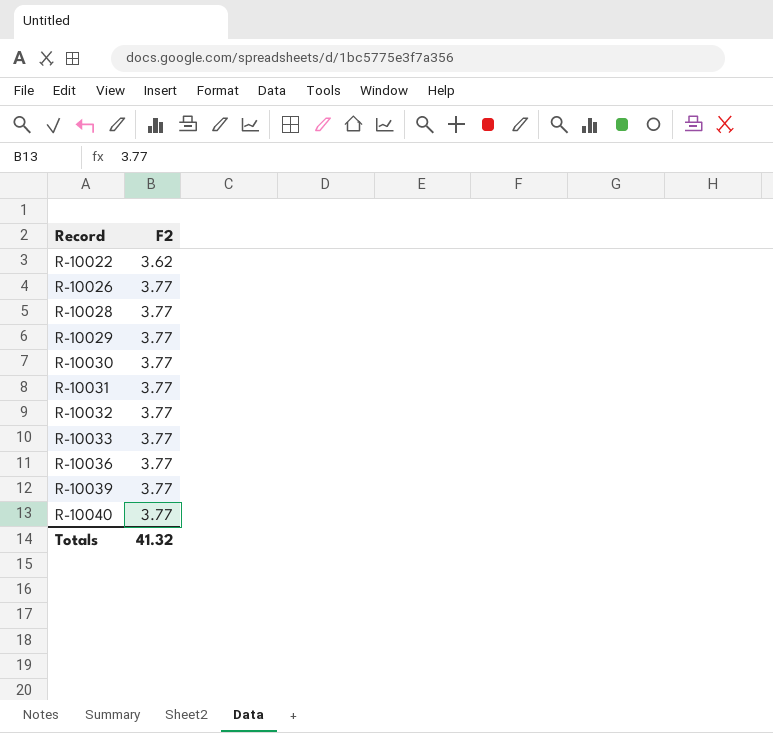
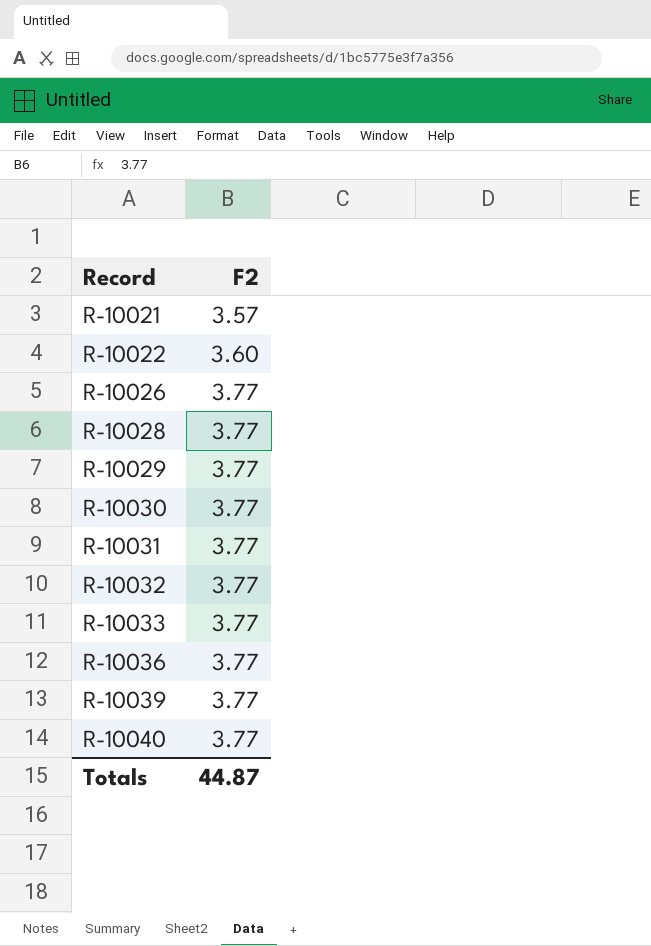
row R-10021: none -> 3.57
R-10022 | F2: 3.62 -> 3.60
Totals | F2: 41.32 -> 44.87

